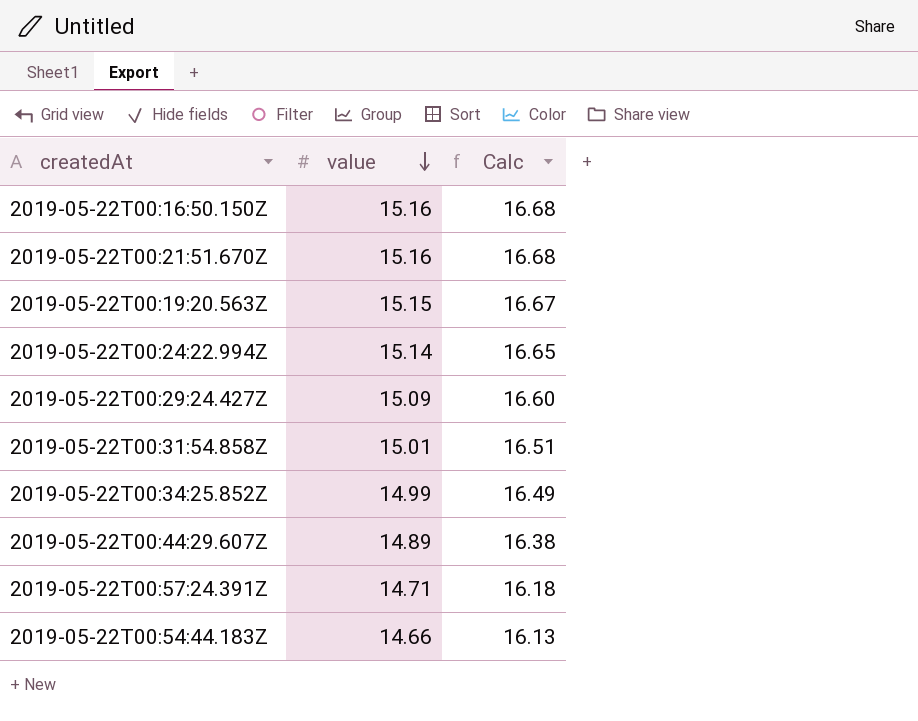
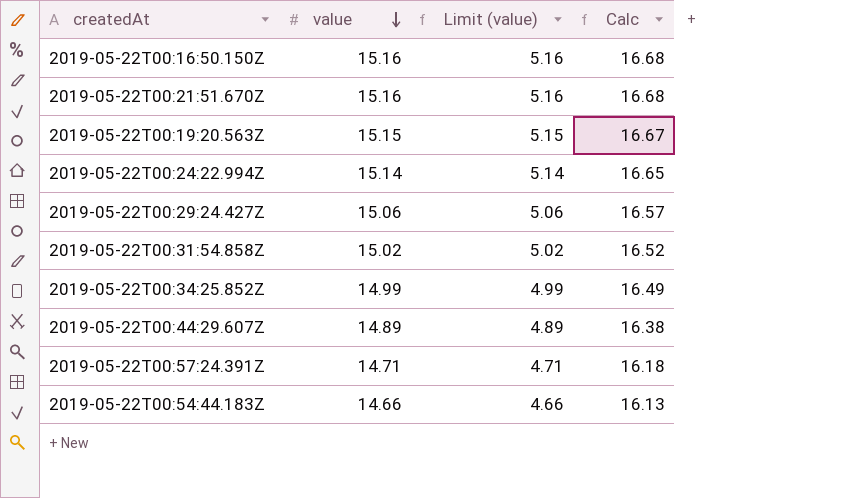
column Limit (value) | formula: none -> [value] - 10
2019-05-22T00:29:24.427Z | value: 15.09 -> 15.06
2019-05-22T00:29:24.427Z | Calc: 16.60 -> 16.57
2019-05-22T00:31:54.858Z | value: 15.01 -> 15.02
2019-05-22T00:31:54.858Z | Calc: 16.51 -> 16.52

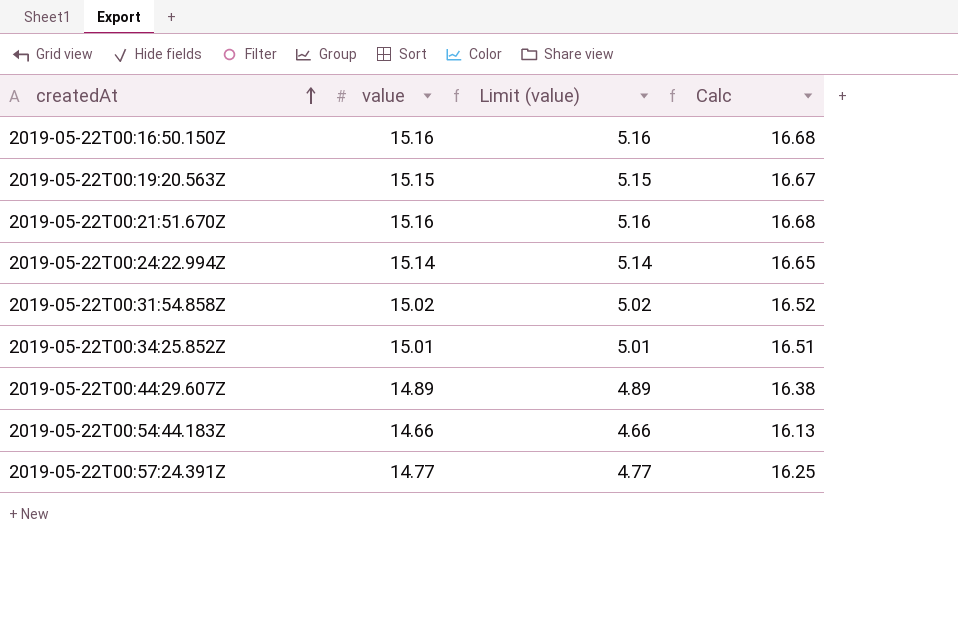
row order: value descending -> createdAt ascending
row 2019-05-22T00:29:24.427Z: 15.06 | 5.06 | 16.57 -> none
2019-05-22T00:34:25.852Z | value: 14.99 -> 15.01
2019-05-22T00:34:25.852Z | Limit (value): 4.99 -> 5.01
2019-05-22T00:34:25.852Z | Calc: 16.49 -> 16.51
2019-05-22T00:57:24.391Z | value: 14.71 -> 14.77
2019-05-22T00:57:24.391Z | Limit (value): 4.71 -> 4.77
2019-05-22T00:57:24.391Z | Calc: 16.18 -> 16.25

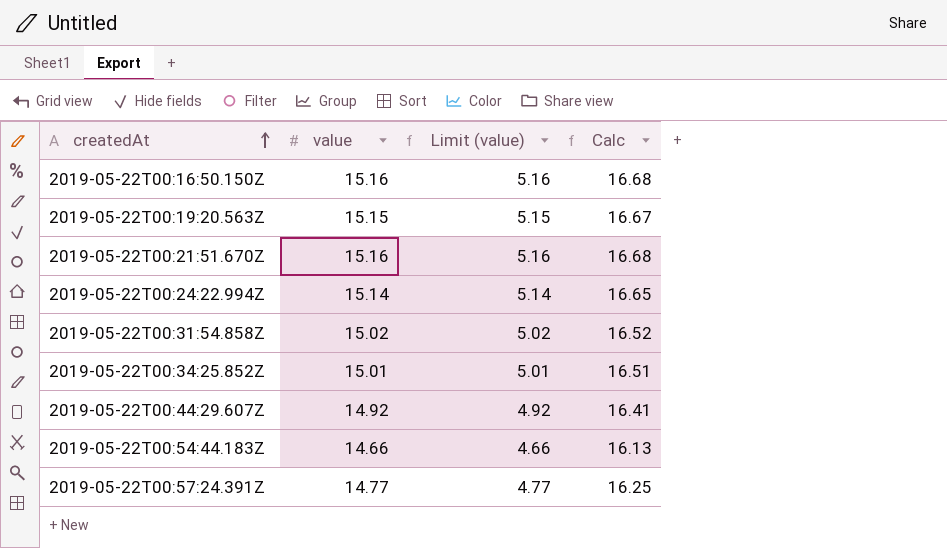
2019-05-22T00:44:29.607Z | value: 14.89 -> 14.92
2019-05-22T00:44:29.607Z | Limit (value): 4.89 -> 4.92
2019-05-22T00:44:29.607Z | Calc: 16.38 -> 16.41

